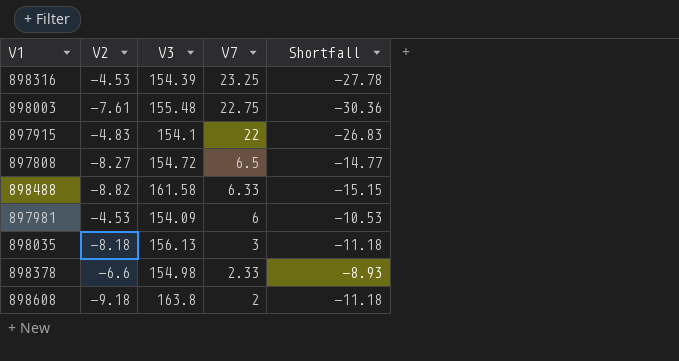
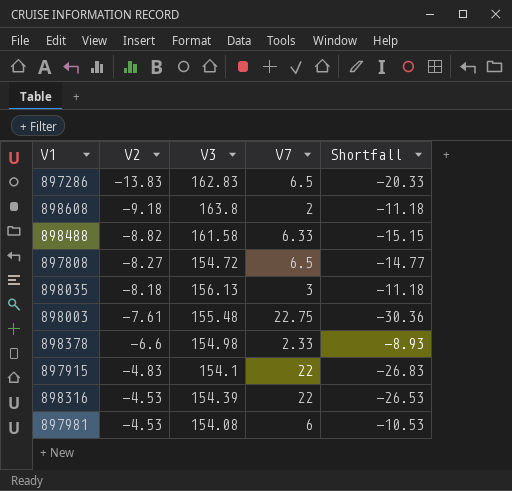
row order: V7 descending -> V2 ascending
row 897286: none -> -13.83 | 162.83 | 6.5 | -20.33
898316 | V7: 23.25 -> 22
898316 | Shortfall: -27.78 -> -26.53
897981 | V3: 154.09 -> 154.08

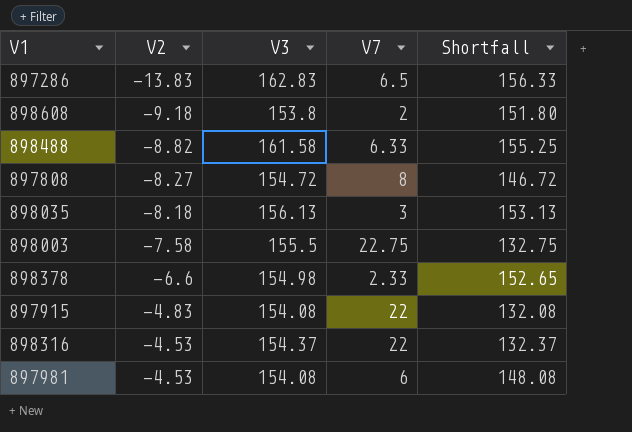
column Shortfall | formula: [V2] - [V7] -> [V3] - [V7]
898608 | V3: 163.8 -> 153.8
897808 | V7: 6.5 -> 8
898003 | V2: -7.61 -> -7.58
898003 | V3: 155.48 -> 155.5
897915 | V3: 154.1 -> 154.08
898316 | V3: 154.39 -> 154.37

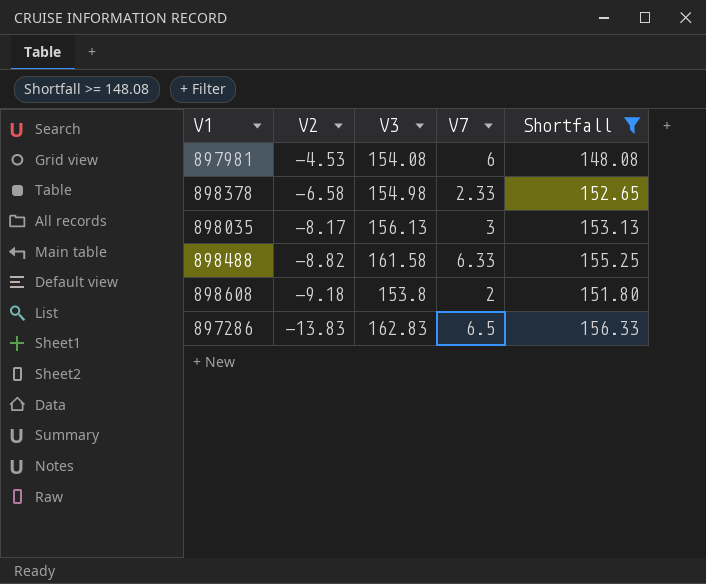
filter: none -> Shortfall >= 148.08
row order: V2 ascending -> V2 descending
898378 | V2: -6.6 -> -6.58
898035 | V2: -8.18 -> -8.17

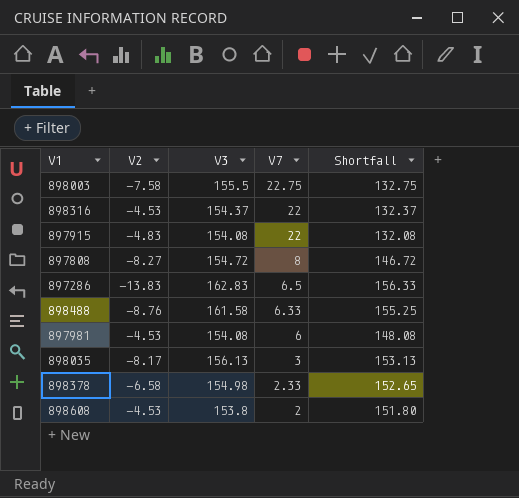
filter: Shortfall >= 148.08 -> none
row order: V2 descending -> V7 descending
898488 | V2: -8.82 -> -8.76
898608 | V2: -9.18 -> -4.53

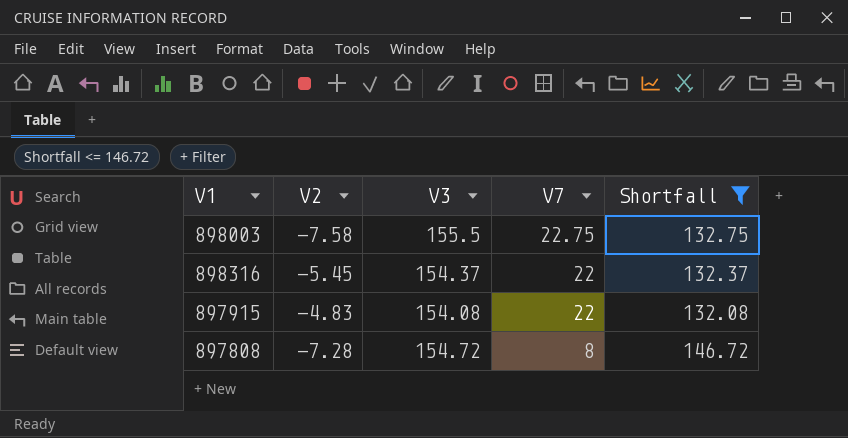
filter: none -> Shortfall <= 146.72
898316 | V2: -4.53 -> -5.45
897808 | V2: -8.27 -> -7.28

